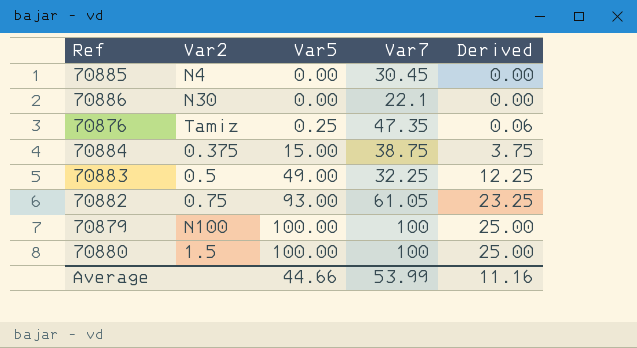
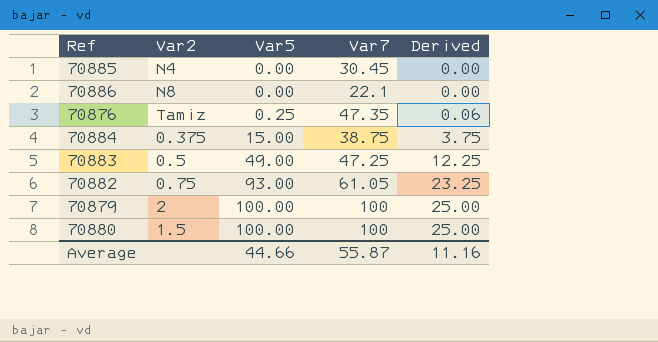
70886 | Var2: N30 -> N8
70883 | Var7: 32.25 -> 47.25
70879 | Var2: N100 -> 2
Average | Var7: 53.99 -> 55.87

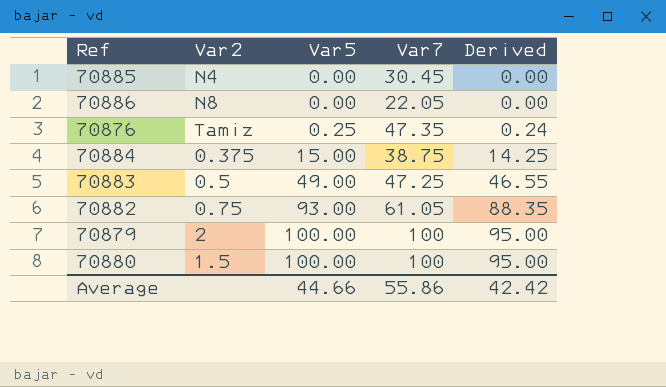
column Derived | formula: [Var5] * 0.25 -> [Var5] * 0.95
70886 | Var7: 22.1 -> 22.05
Average | Var7: 55.87 -> 55.86
Average | Derived: 11.16 -> 42.42

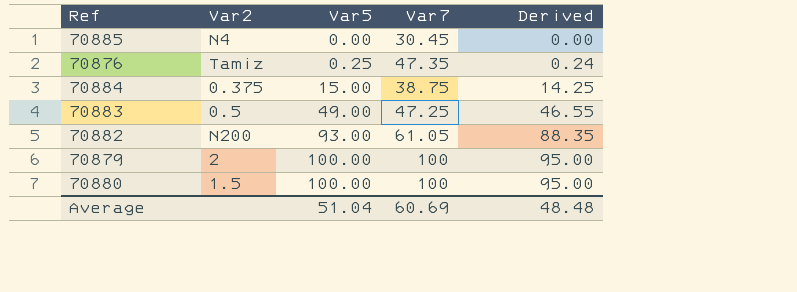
row 70886: N8 | 0.00 | 22.05 | 0.00 -> none
70882 | Var2: 0.75 -> N200
Average | Var5: 44.66 -> 51.04
Average | Var7: 55.86 -> 60.69
Average | Derived: 42.42 -> 48.48

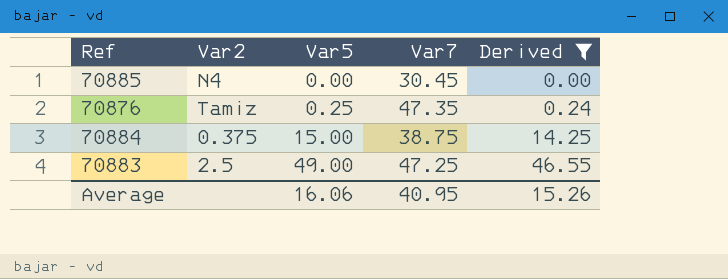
filter: none -> Derived <= 46.55
70883 | Var2: 0.5 -> 2.5
Average | Var5: 51.04 -> 16.06
Average | Var7: 60.69 -> 40.95
Average | Derived: 48.48 -> 15.26

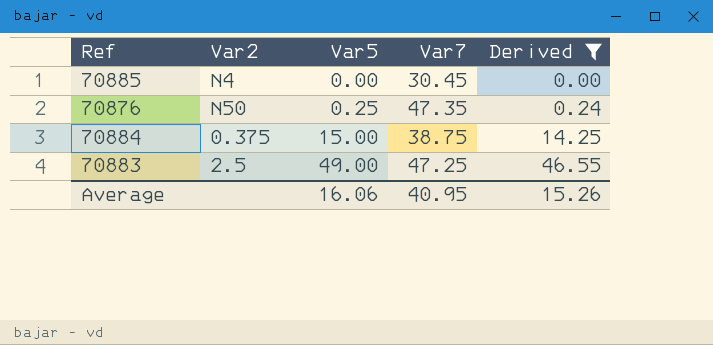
70876 | Var2: Tamiz -> N50

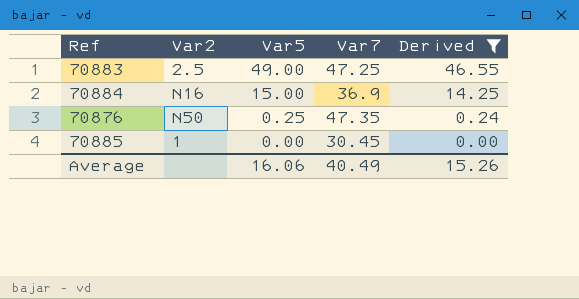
row order: Var5 ascending -> Var5 descending
70884 | Var2: 0.375 -> N16
70884 | Var7: 38.75 -> 36.9
70885 | Var2: N4 -> 1
Average | Var7: 40.95 -> 40.49

